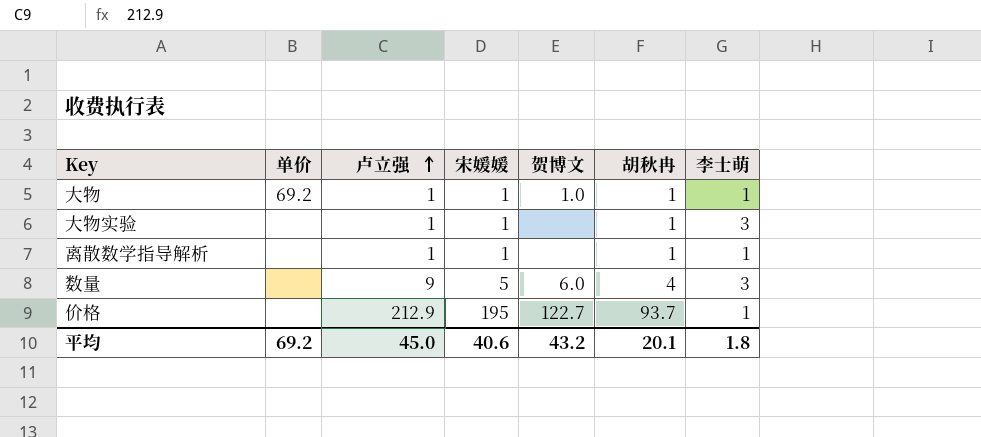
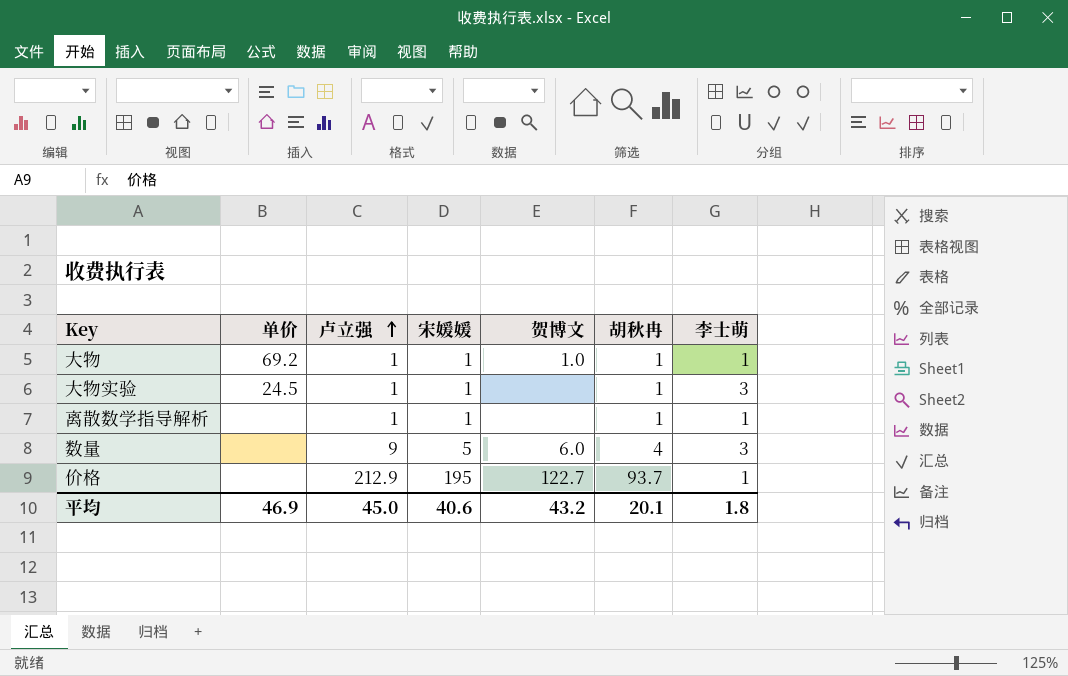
大物实验 | 单价: none -> 24.5
平均 | 单价: 69.2 -> 46.9

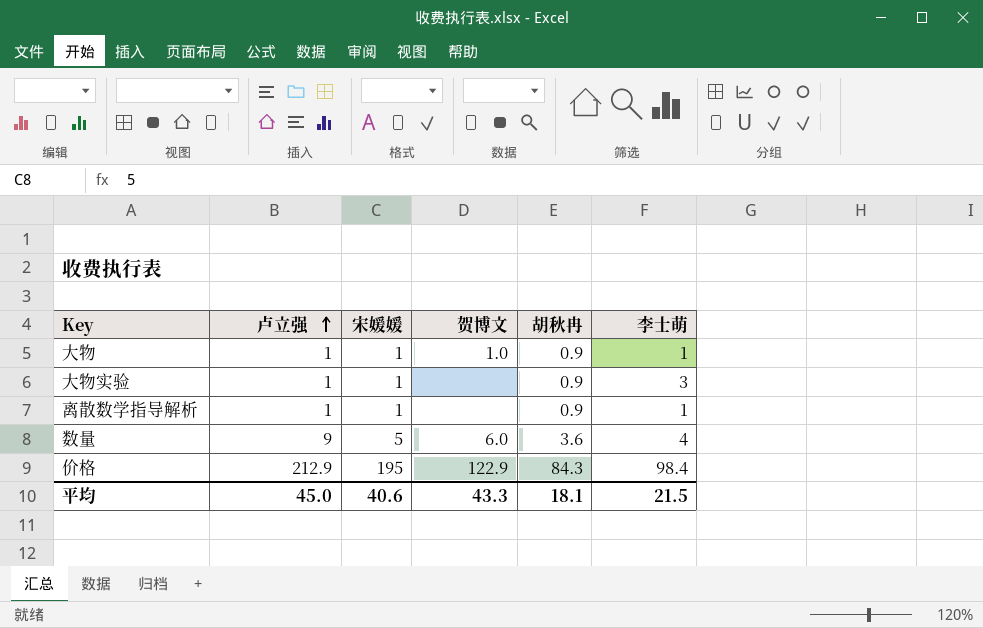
column 单价 | position: 2 -> none
大物 | 胡秋冉: 1 -> 0.9
大物实验 | 胡秋冉: 1 -> 0.9
离散数学指导解析 | 胡秋冉: 1 -> 0.9
数量 | 胡秋冉: 4 -> 3.6
数量 | 李士萌: 3 -> 4
价格 | 贺博文: 122.7 -> 122.9
价格 | 胡秋冉: 93.7 -> 84.3
价格 | 李士萌: 1 -> 98.4
平均 | 贺博文: 43.2 -> 43.3
平均 | 胡秋冉: 20.1 -> 18.1
平均 | 李士萌: 1.8 -> 21.5

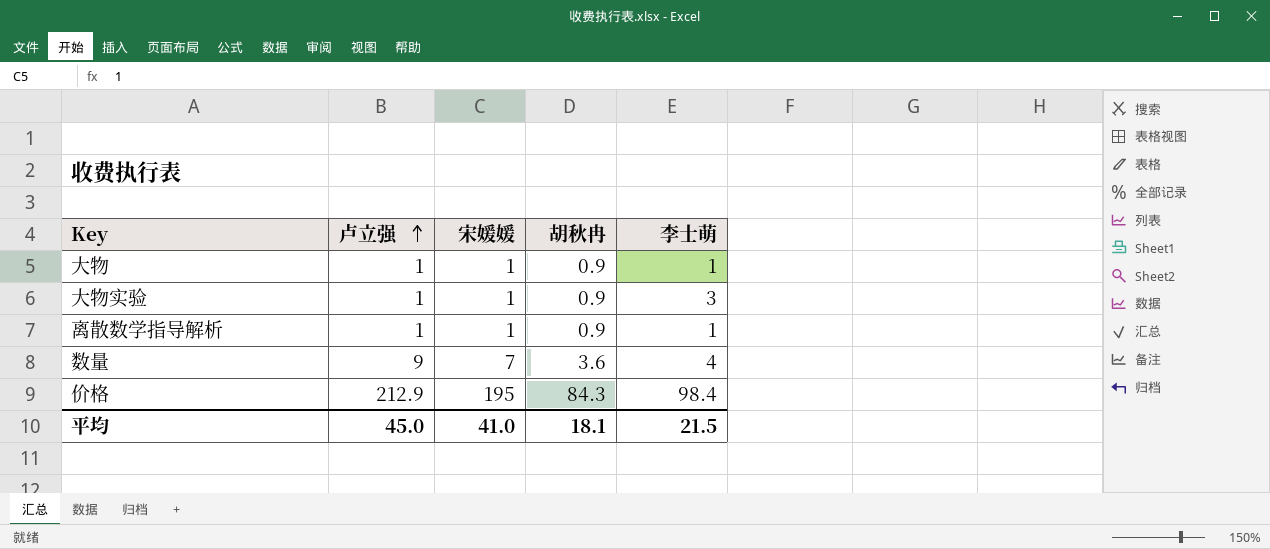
column 贺博文 | position: 4 -> none
数量 | 宋媛媛: 5 -> 7
平均 | 宋媛媛: 40.6 -> 41.0

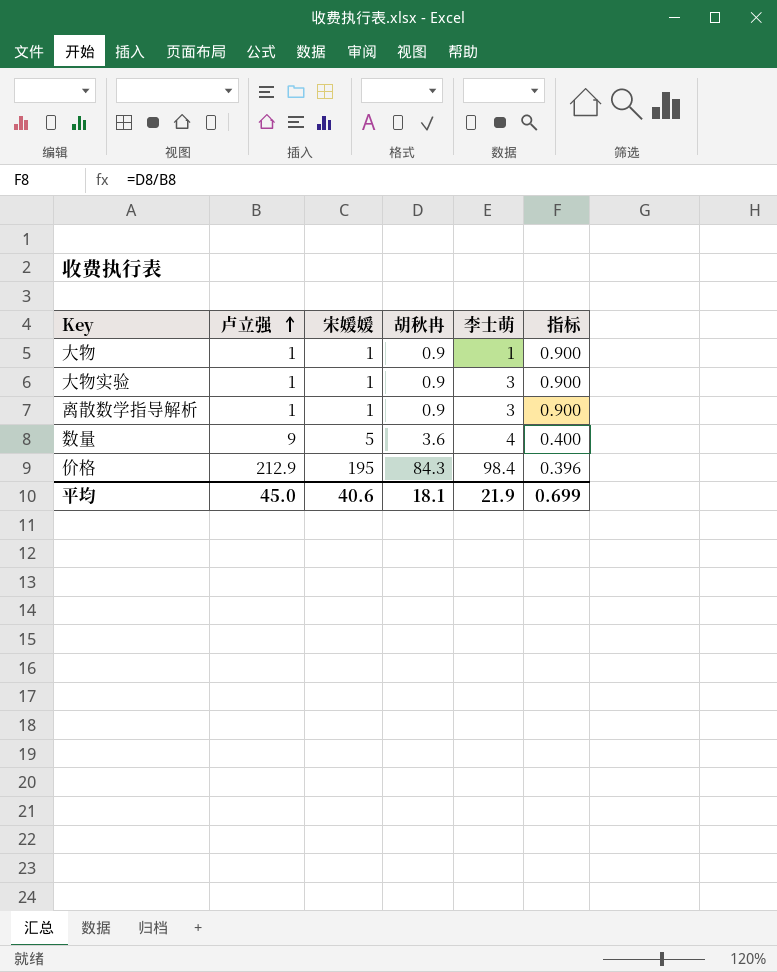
column 指标 | formula: none -> [胡秋冉] / [卢立强]
离散数学指导解析 | 李士萌: 1 -> 3
数量 | 宋媛媛: 7 -> 5
平均 | 宋媛媛: 41.0 -> 40.6
平均 | 李士萌: 21.5 -> 21.9

